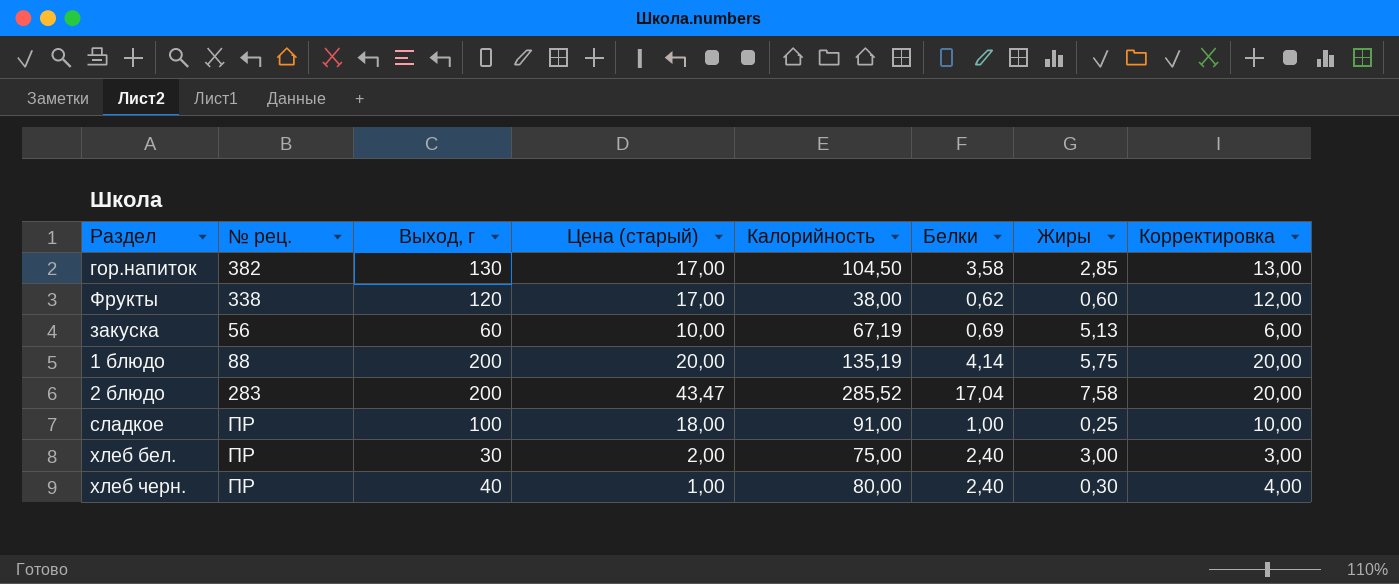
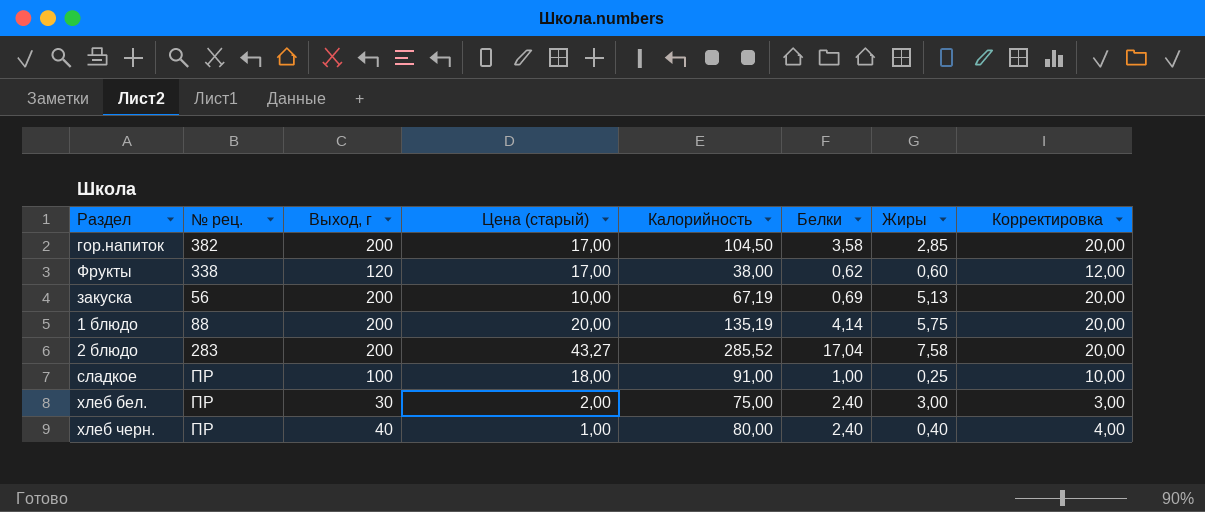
гор.напиток | Выход, г: 130 -> 200
гор.напиток | Корректировка: 13,00 -> 20,00
закуска | Выход, г: 60 -> 200
закуска | Корректировка: 6,00 -> 20,00
2 блюдо | Цена (старый): 43,47 -> 43,27
хлеб черн. | Жиры: 0,30 -> 0,40

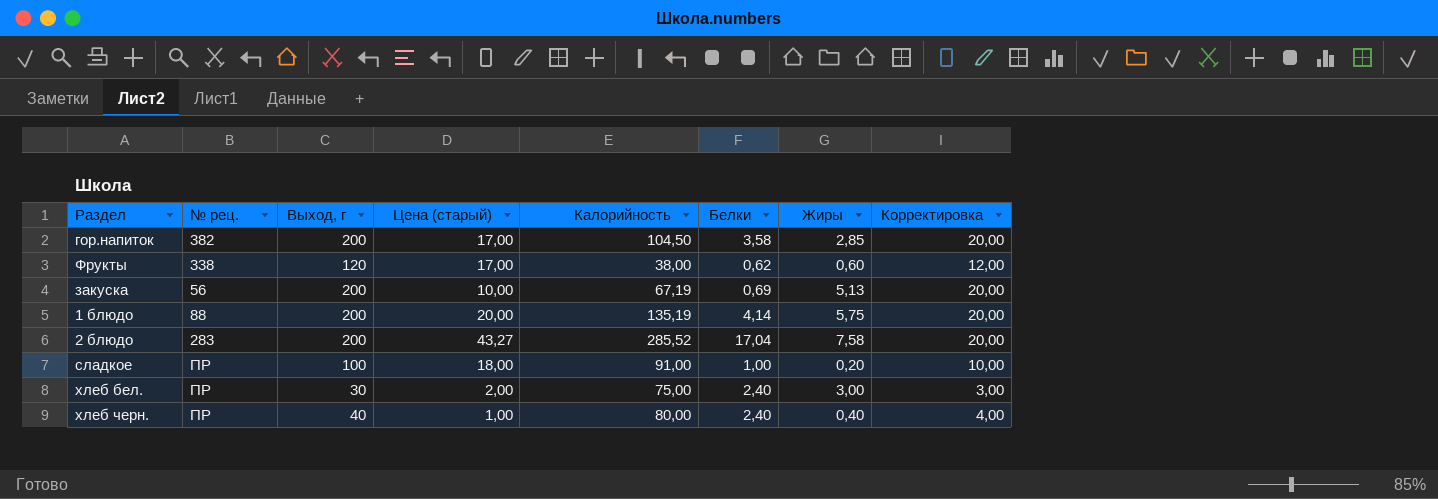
сладкое | Жиры: 0,25 -> 0,20

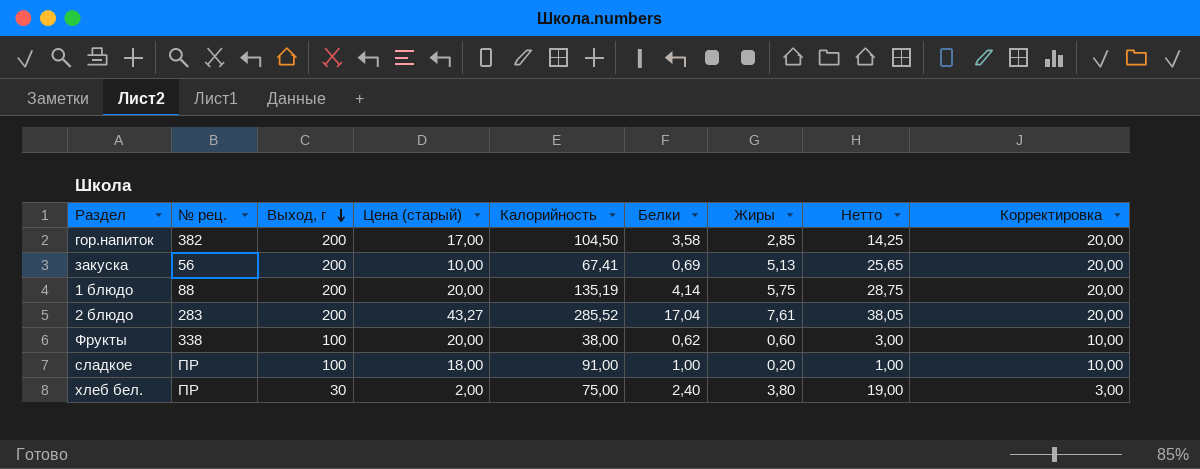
row order: none -> Выход, г descending
column Нетто | formula: none -> [Жиры] * 5
row хлеб черн.: ПР | 40 | 1,00 | 80,00 | 2,40 | 0,40 | 4,00 -> none
закуска | Калорийность: 67,19 -> 67,41
2 блюдо | Жиры: 7,58 -> 7,61
Фрукты | Выход, г: 120 -> 100
Фрукты | Цена (старый): 17,00 -> 20,00
Фрукты | Корректировка: 12,00 -> 10,00
хлеб бел. | Жиры: 3,00 -> 3,80

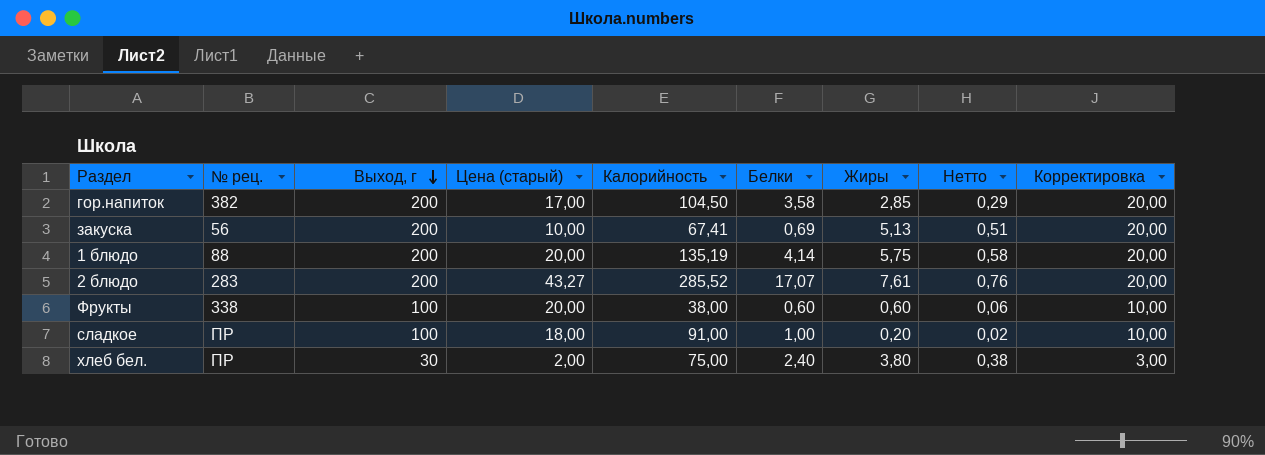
column Нетто | formula: [Жиры] * 5 -> [Жиры] * 0,1
2 блюдо | Белки: 17,04 -> 17,07
Фрукты | Белки: 0,62 -> 0,60

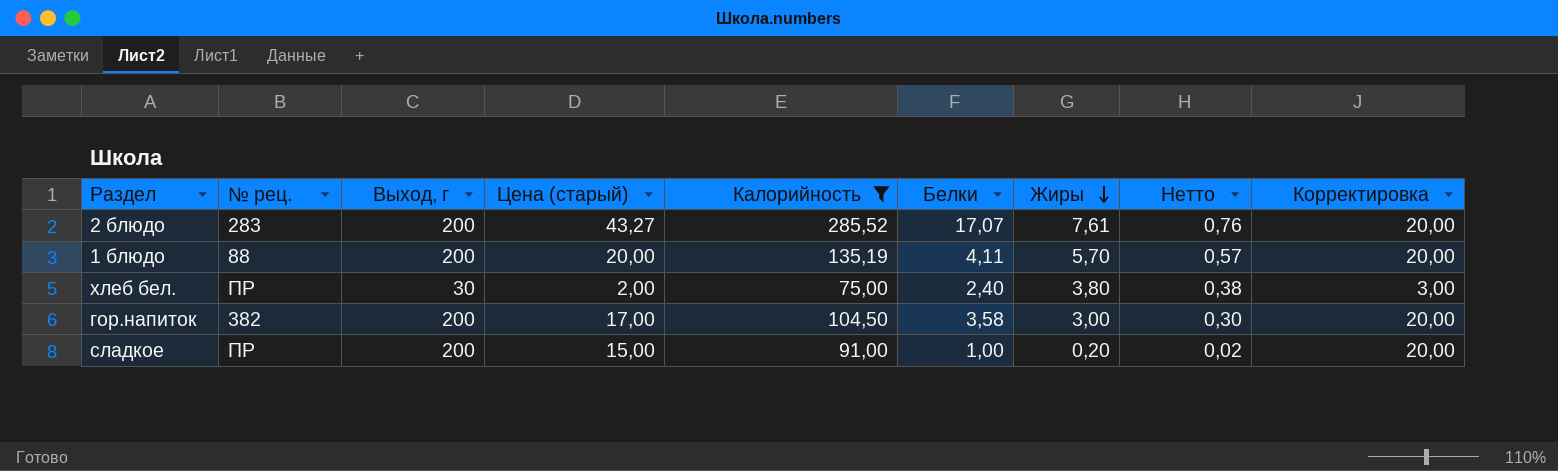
filter: none -> Калорийность >= 75,00
row order: Выход, г descending -> Жиры descending
1 блюдо | Белки: 4,14 -> 4,11
1 блюдо | Жиры: 5,75 -> 5,70
1 блюдо | Нетто: 0,58 -> 0,57
гор.напиток | Жиры: 2,85 -> 3,00
гор.напиток | Нетто: 0,29 -> 0,30
сладкое | Выход, г: 100 -> 200
сладкое | Цена (старый): 18,00 -> 15,00
сладкое | Корректировка: 10,00 -> 20,00

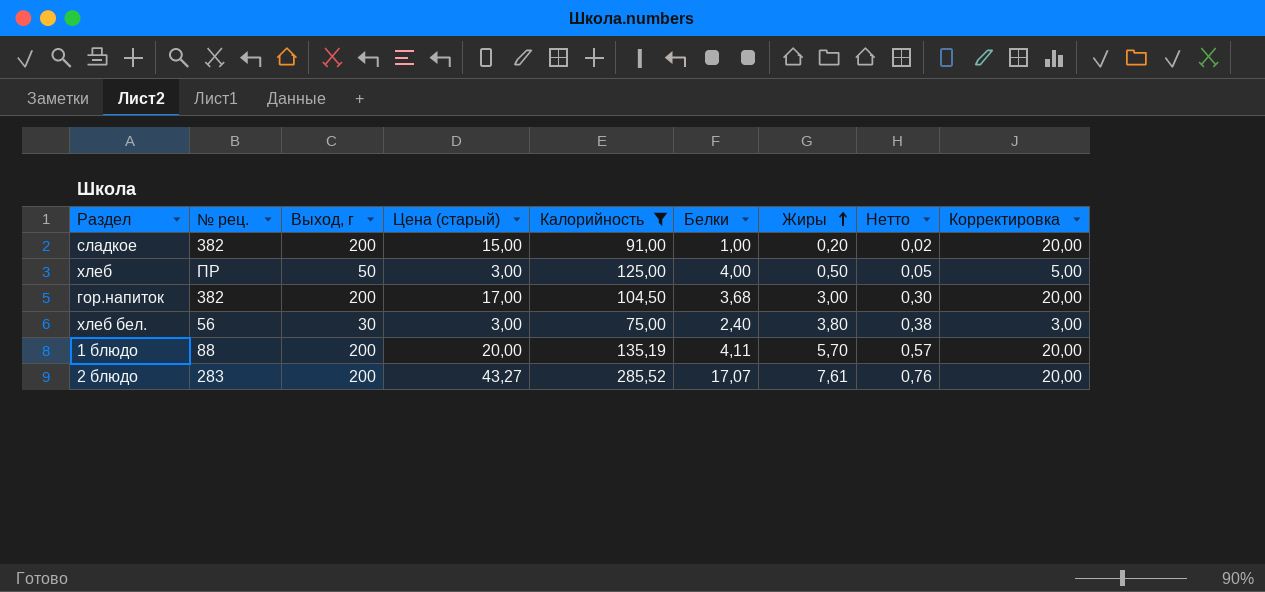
row order: Жиры descending -> Жиры ascending
сладкое | № рец.: ПР -> 382
row хлеб: none -> ПР | 50 | 3,00 | 125,00 | 4,00 | 0,50 | 0,05 | 5,00
гор.напиток | Белки: 3,58 -> 3,68
хлеб бел. | № рец.: ПР -> 56
хлеб бел. | Цена (старый): 2,00 -> 3,00

